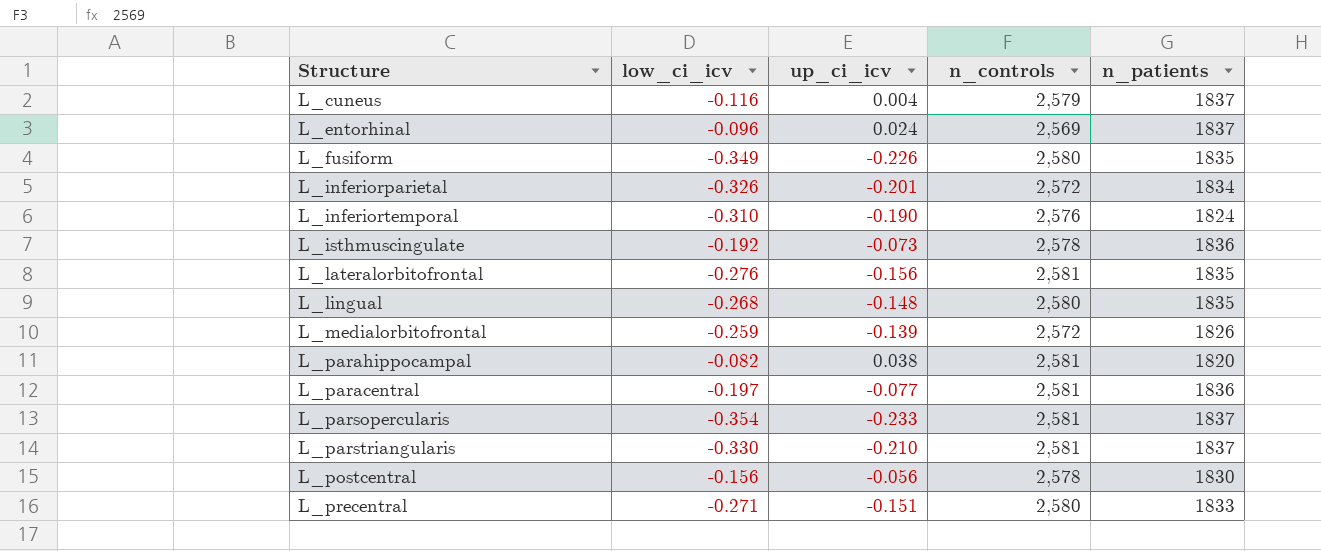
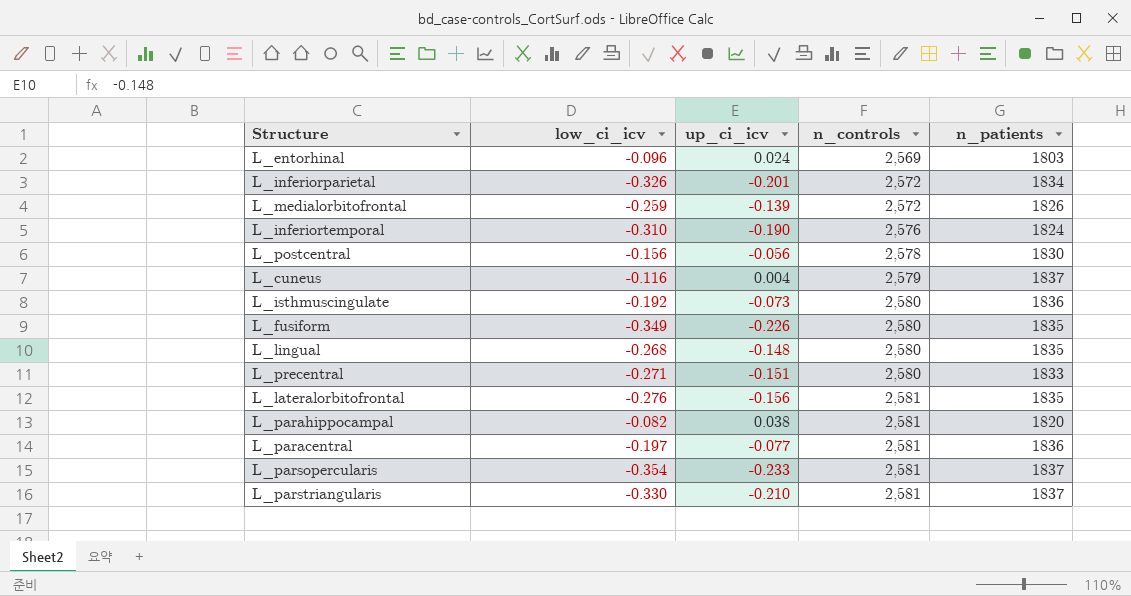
row order: none -> n_controls ascending
L_entorhinal | n_patients: 1837 -> 1803
L_isthmuscingulate | n_controls: 2,578 -> 2,580

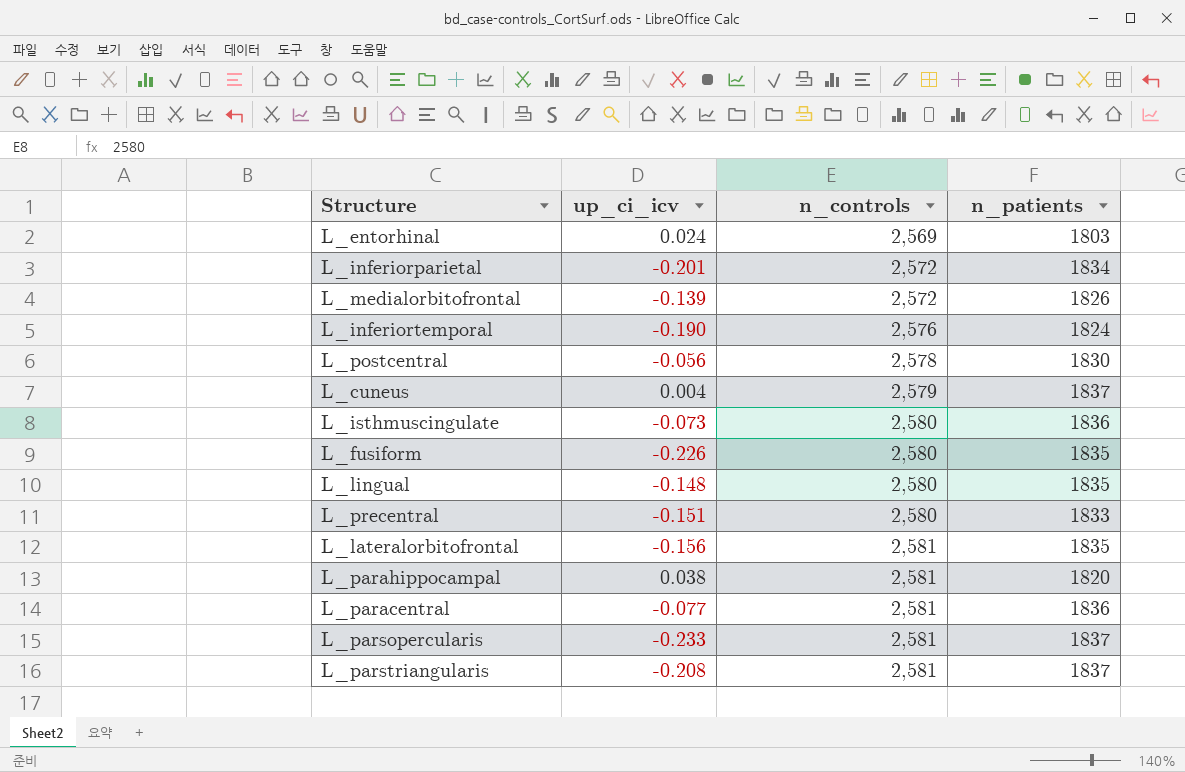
column low_ci_icv | position: 2 -> none
L_parstriangularis | up_ci_icv: -0.210 -> -0.208

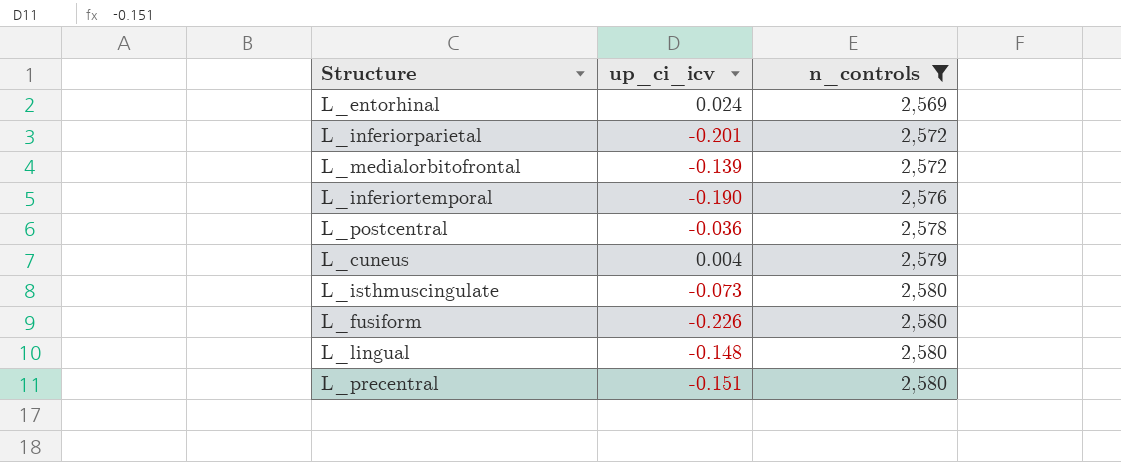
filter: none -> n_controls != 2,581
column n_patients | position: 4 -> none
L_postcentral | up_ci_icv: -0.056 -> -0.036

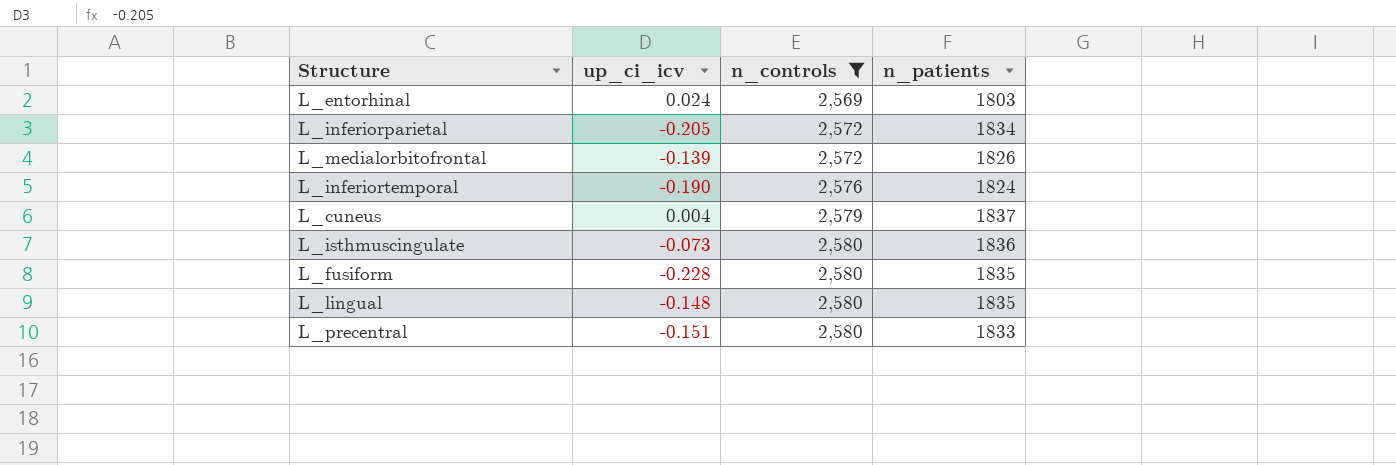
column n_patients | position: none -> 4
row L_postcentral: -0.036 | 2,578 -> none
L_inferiorparietal | up_ci_icv: -0.201 -> -0.205
L_fusiform | up_ci_icv: -0.226 -> -0.228

